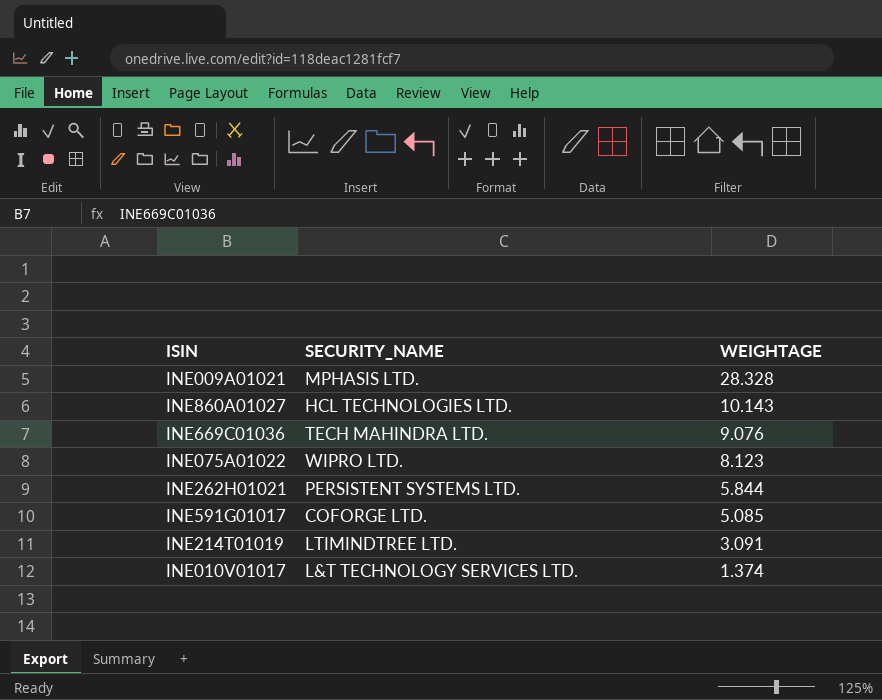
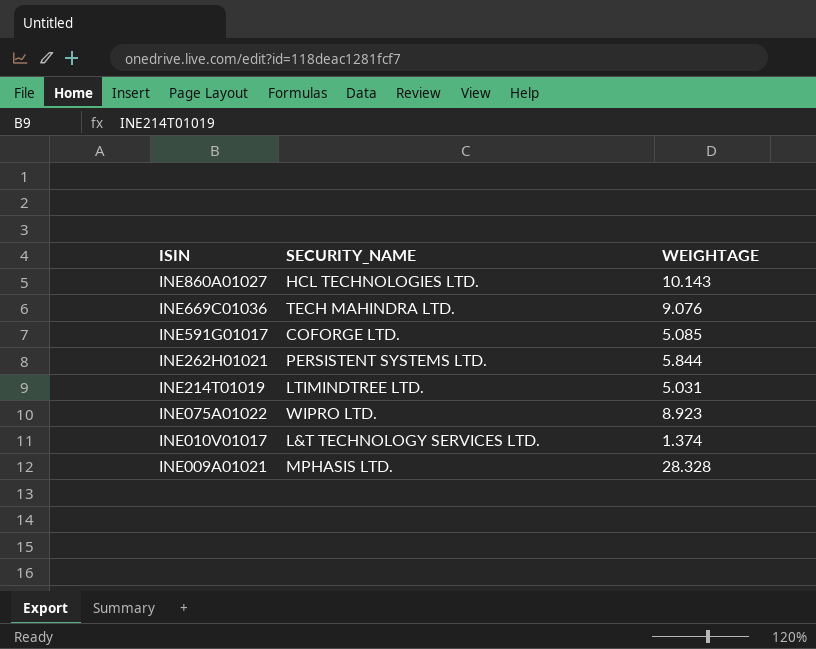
row order: WEIGHTAGE descending -> ISIN descending
INE214T01019 | WEIGHTAGE: 3.091 -> 5.031
INE075A01022 | WEIGHTAGE: 8.123 -> 8.923

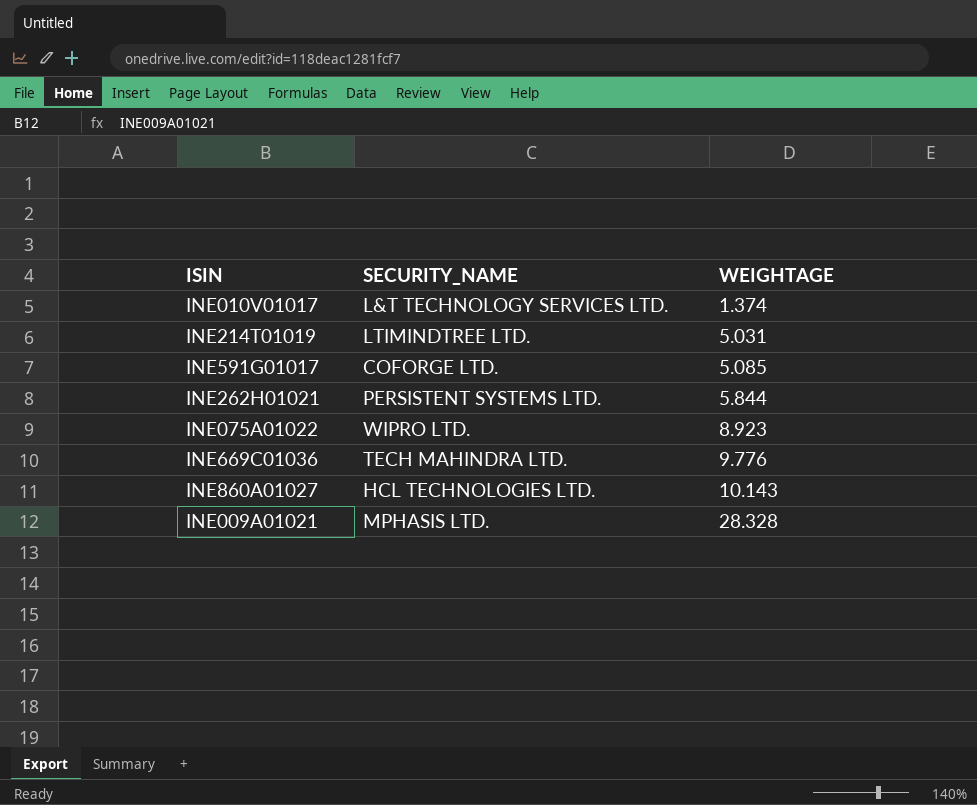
row order: ISIN descending -> WEIGHTAGE ascending
INE669C01036 | WEIGHTAGE: 9.076 -> 9.776

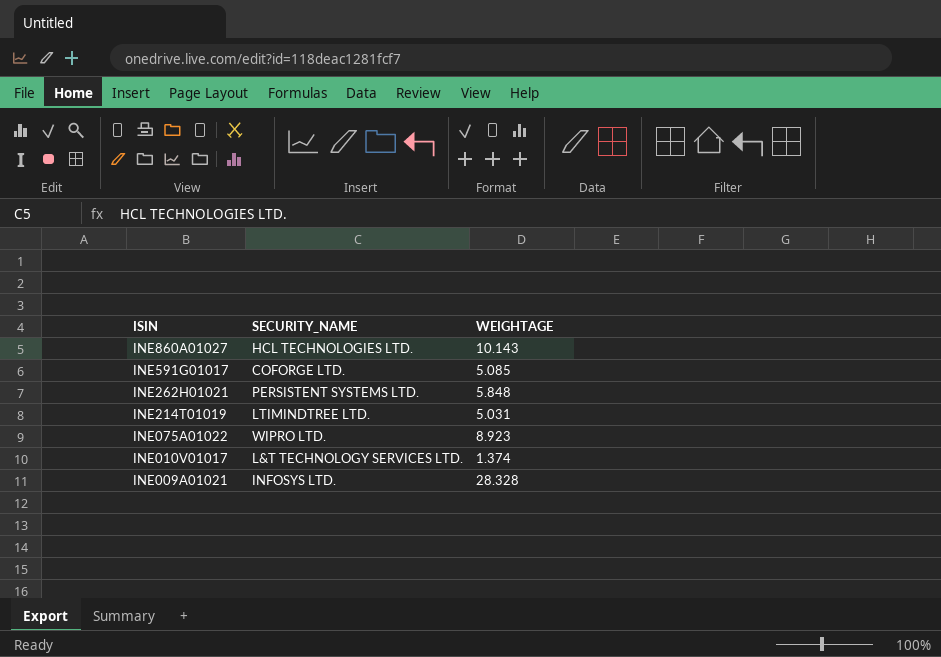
row order: WEIGHTAGE ascending -> ISIN descending
row INE669C01036: TECH MAHINDRA LTD. | 9.776 -> none
INE262H01021 | WEIGHTAGE: 5.844 -> 5.848
INE009A01021 | SECURITY_NAME: MPHASIS LTD. -> INFOSYS LTD.

